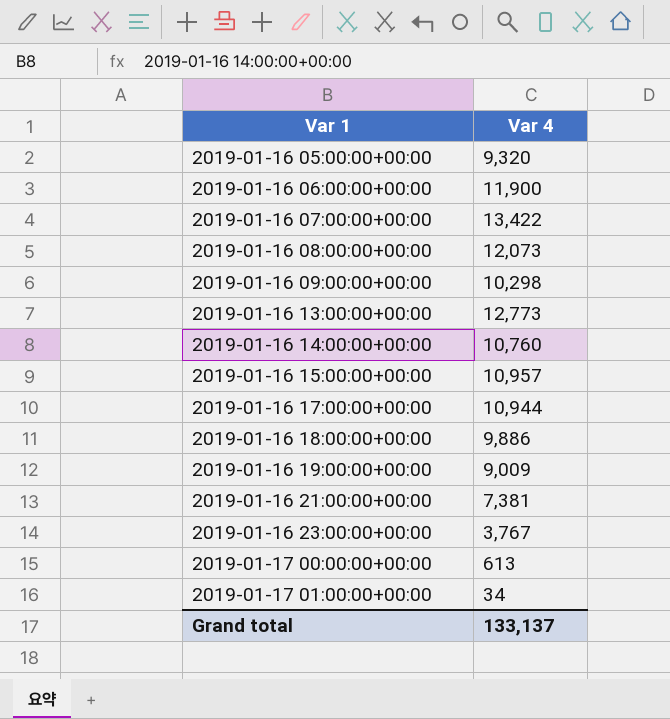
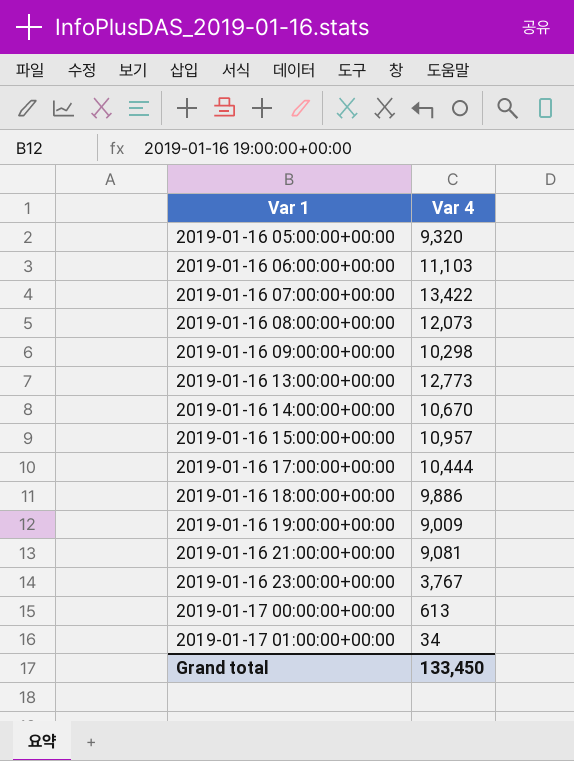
2019-01-16 06:00:00+00:00 | Var 4: 11,900 -> 11,103
2019-01-16 14:00:00+00:00 | Var 4: 10,760 -> 10,670
2019-01-16 17:00:00+00:00 | Var 4: 10,944 -> 10,444
2019-01-16 21:00:00+00:00 | Var 4: 7,381 -> 9,081
Grand total | Var 4: 133,137 -> 133,450

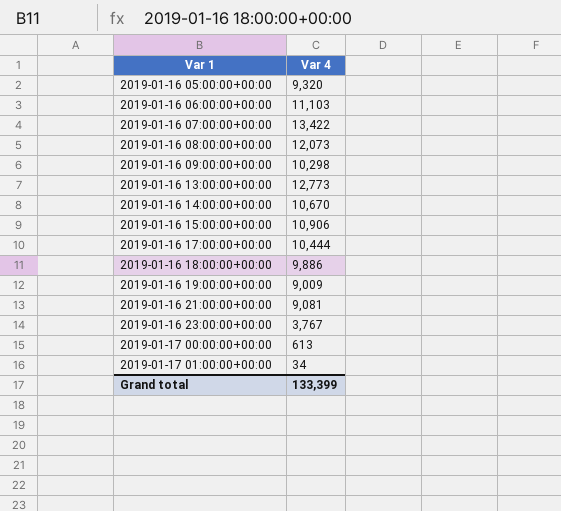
2019-01-16 15:00:00+00:00 | Var 4: 10,957 -> 10,906
Grand total | Var 4: 133,450 -> 133,399

